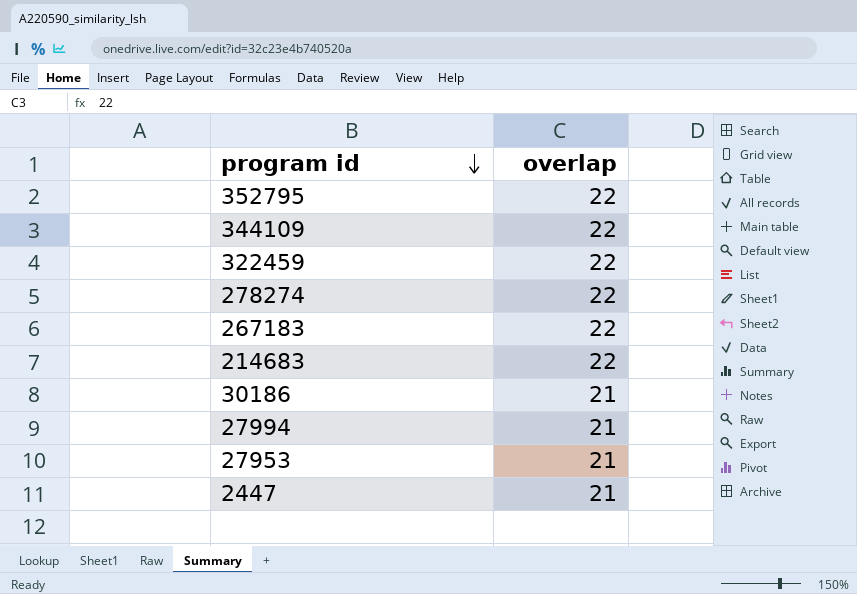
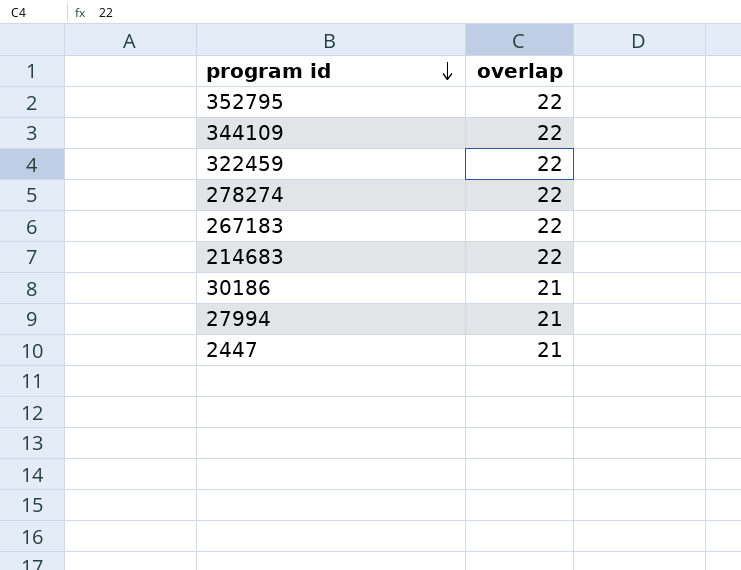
row 27953: 21 -> none

